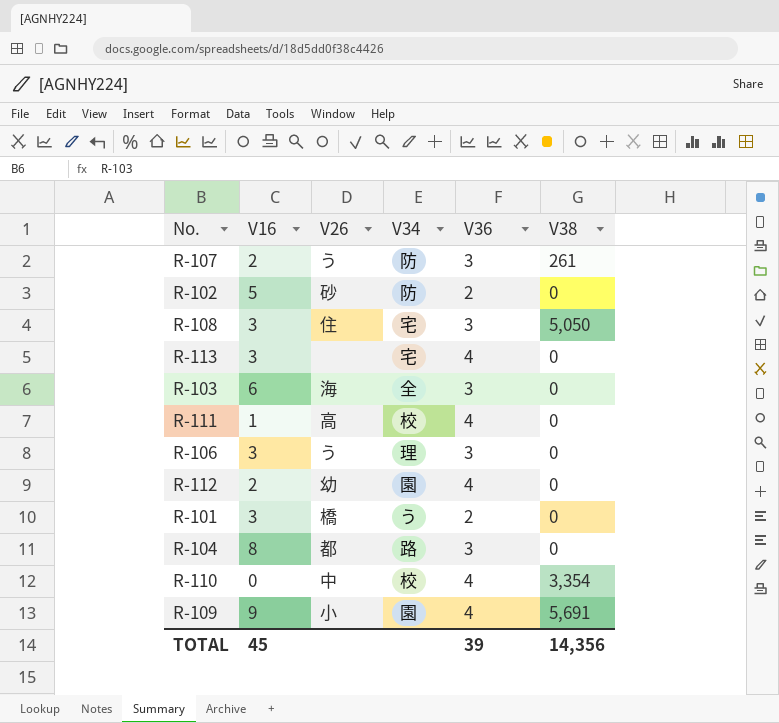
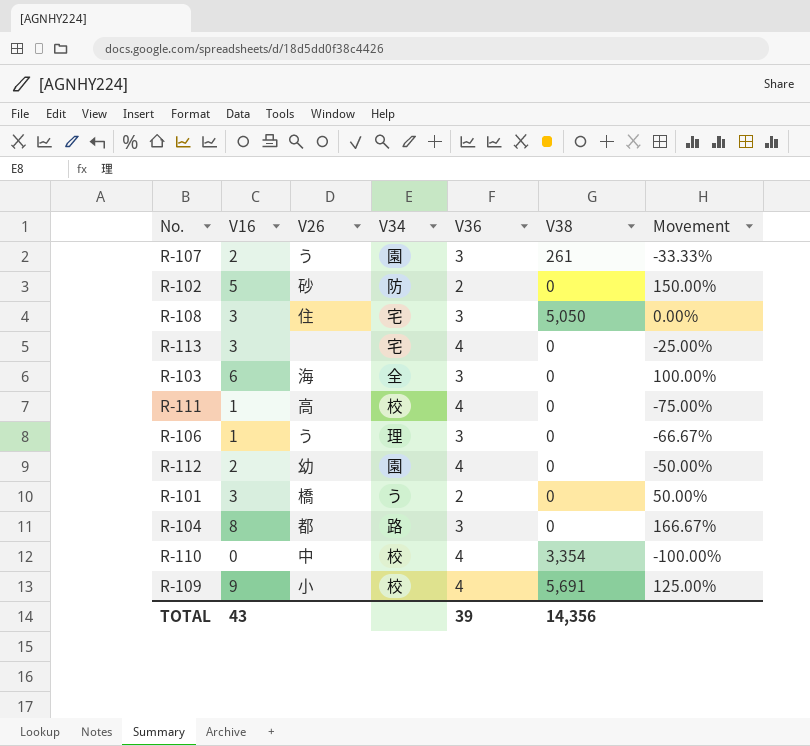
column Movement | formula: none -> ([V16] - [V36]) / [V36]
R-107 | V34: 防 -> 園
R-106 | V16: 3 -> 1
R-109 | V34: 園 -> 校
TOTAL | V16: 45 -> 43

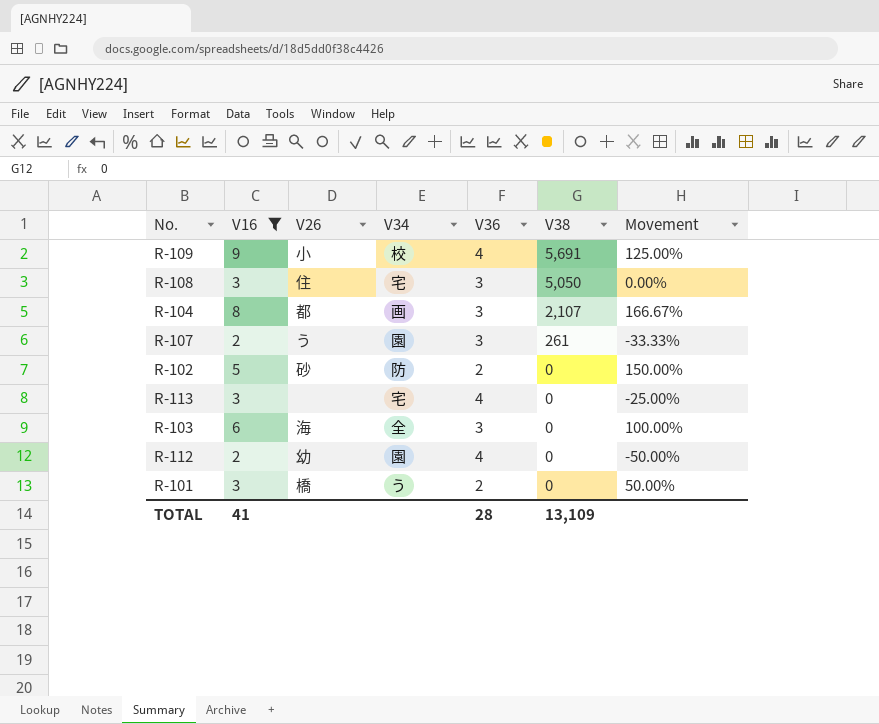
filter: none -> V16 >= 2
row order: none -> V38 descending
R-104 | V34: 路 -> 画
R-104 | V38: 0 -> 2,107
TOTAL | V16: 43 -> 41
TOTAL | V36: 39 -> 28
TOTAL | V38: 14,356 -> 13,109

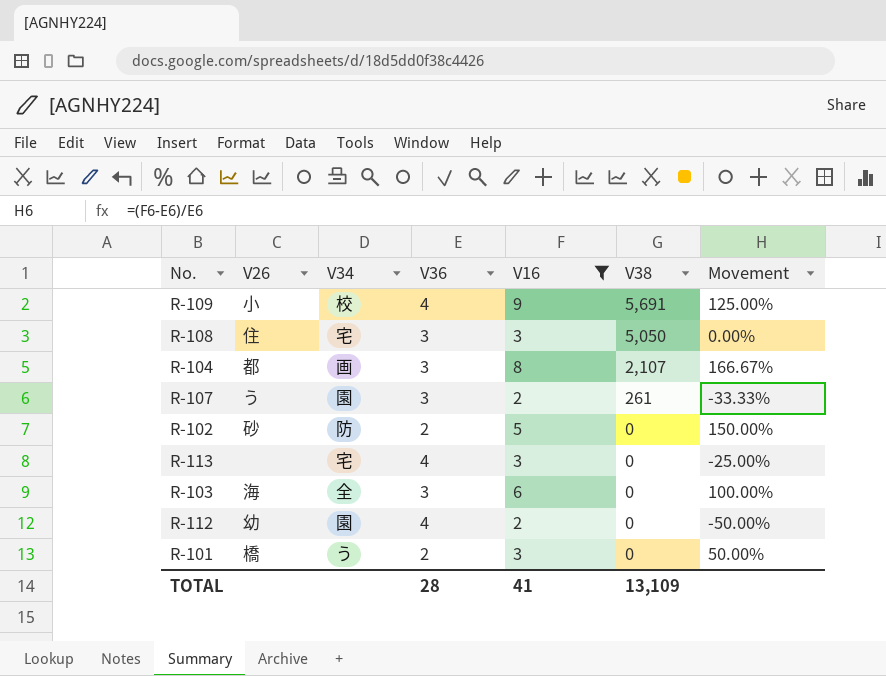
column V16 | position: 2 -> 5

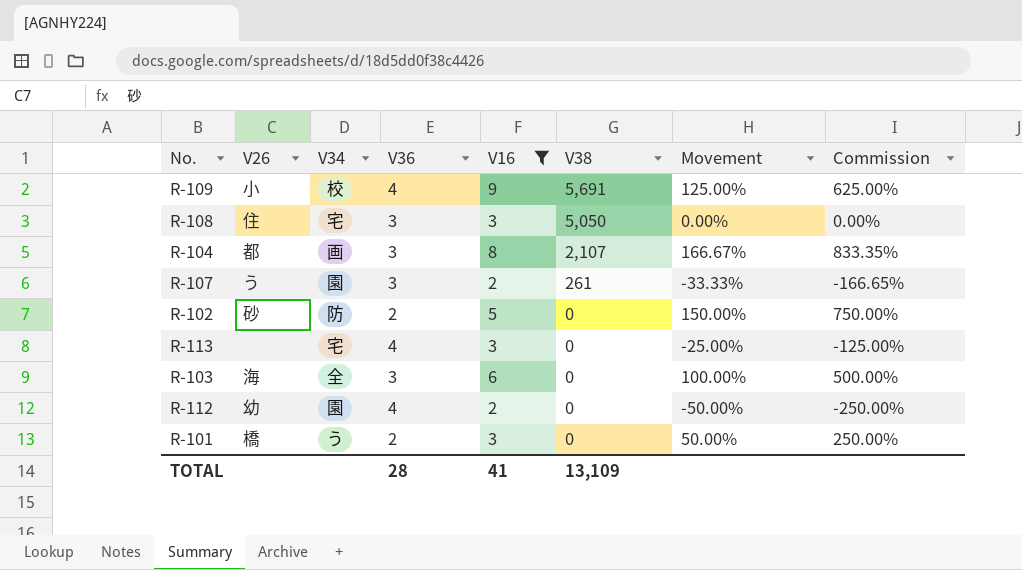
column Commission | formula: none -> [Movement] * 5

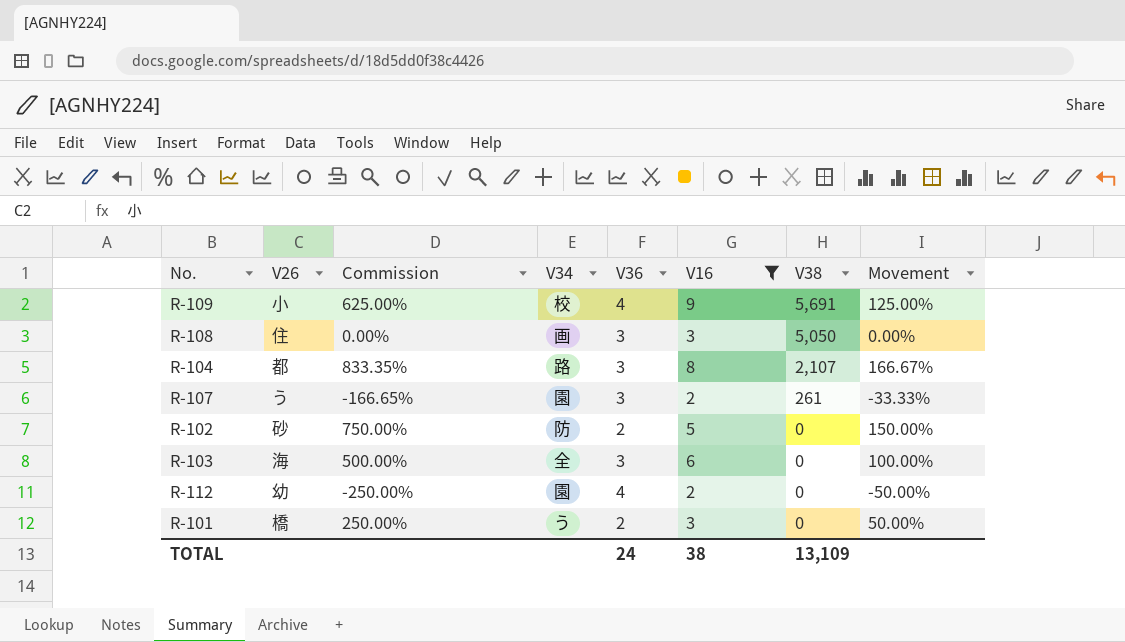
column Commission | position: 8 -> 3
row R-113: none | 宅 | 4 | 3 | 0 | -25.00% | -125.00% -> none
R-108 | V34: 宅 -> 画
R-104 | V34: 画 -> 路
TOTAL | V36: 28 -> 24
TOTAL | V16: 41 -> 38

